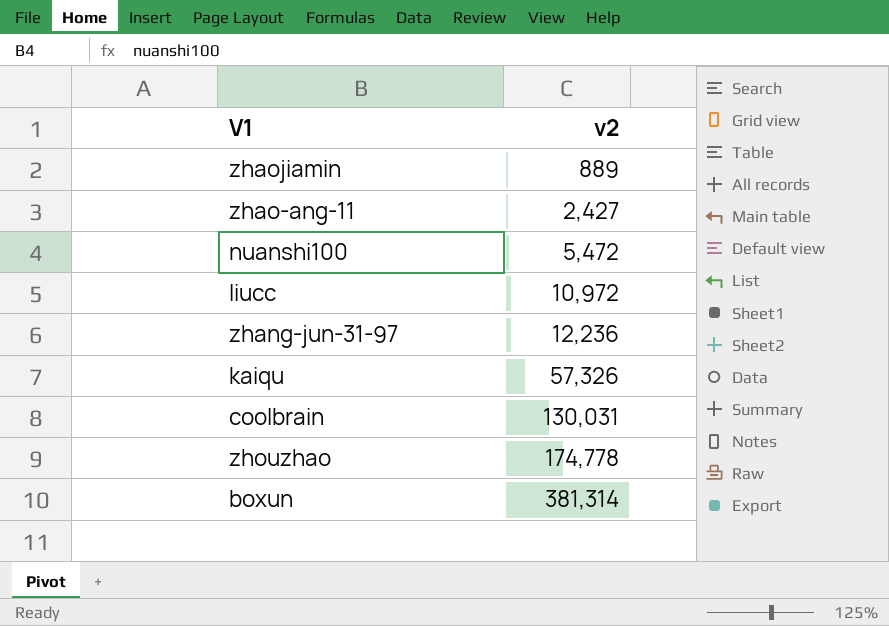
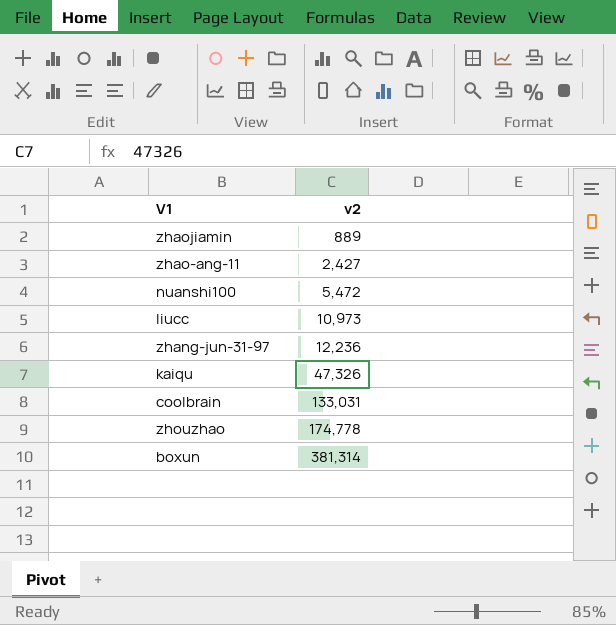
liucc | v2: 10,972 -> 10,973
kaiqu | v2: 57,326 -> 47,326
coolbrain | v2: 130,031 -> 133,031

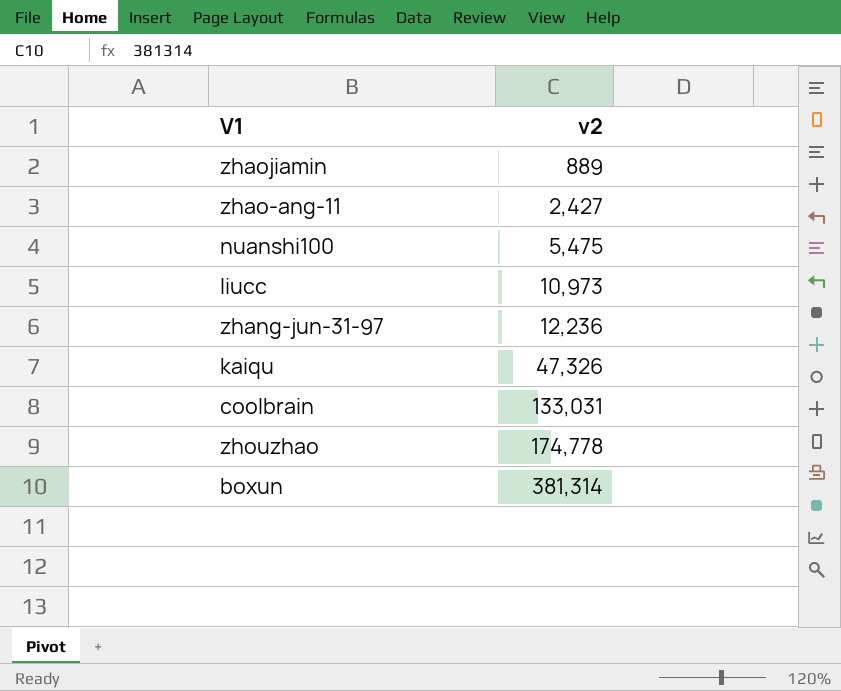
nuanshi100 | v2: 5,472 -> 5,475

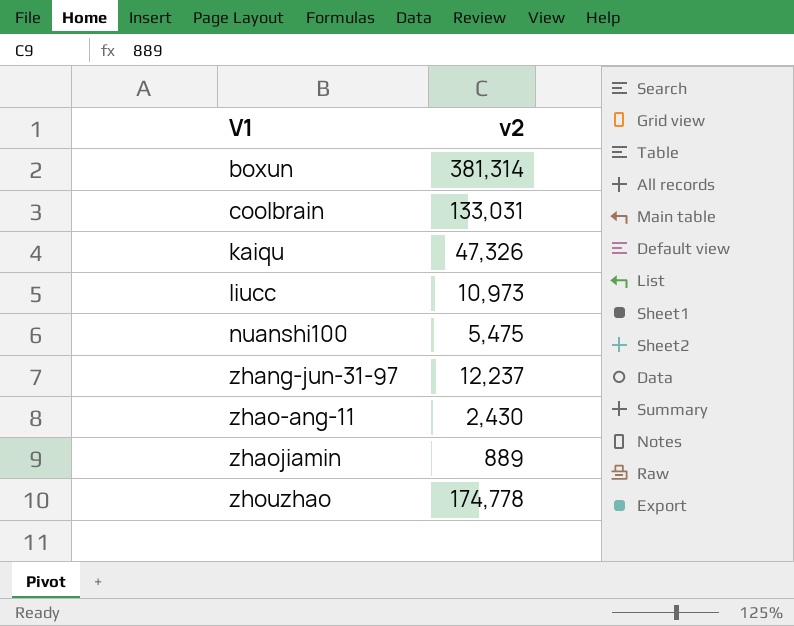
row order: v2 ascending -> V1 ascending
zhang-jun-31-97 | v2: 12,236 -> 12,237
zhao-ang-11 | v2: 2,427 -> 2,430

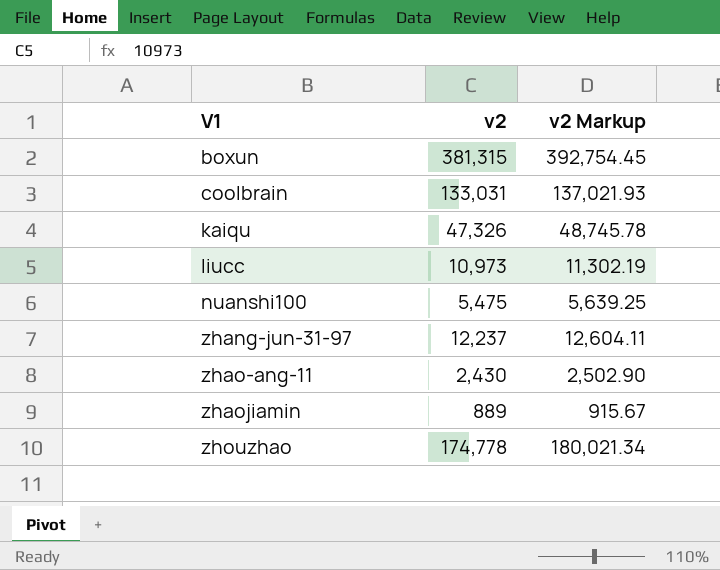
column v2 Markup | formula: none -> [v2] * 1.03
boxun | v2: 381,314 -> 381,315

